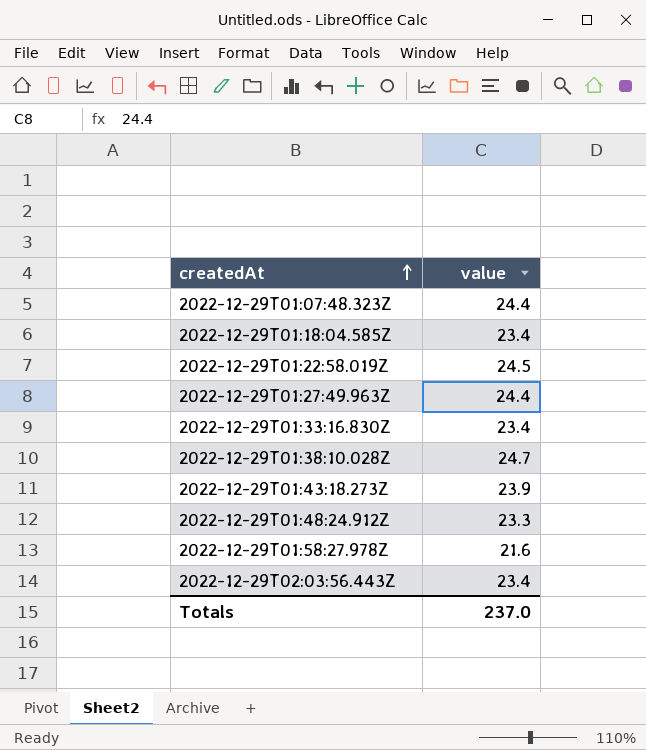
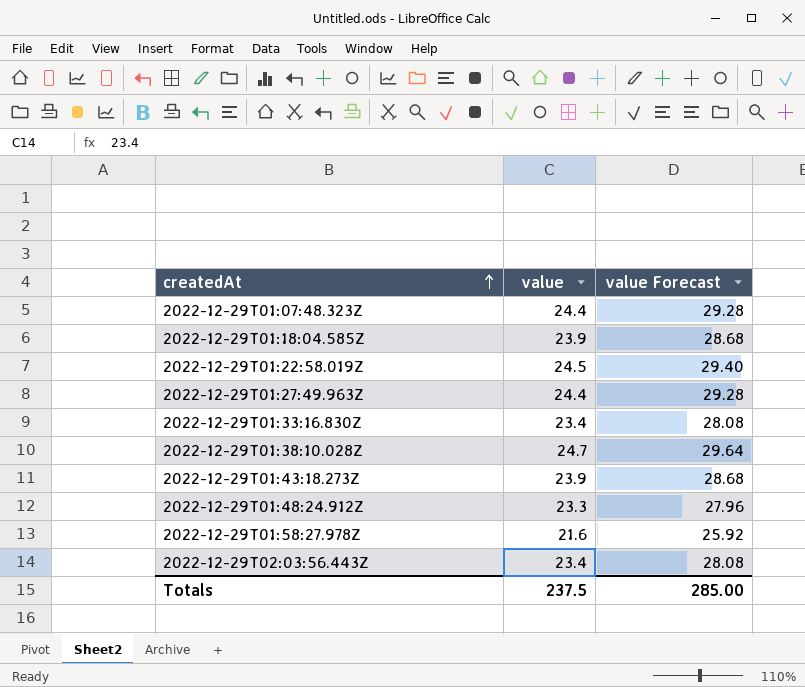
column value Forecast | formula: none -> [value] * 1.2
2022-12-29T01:18:04.585Z | value: 23.4 -> 23.9
Totals | value: 237.0 -> 237.5

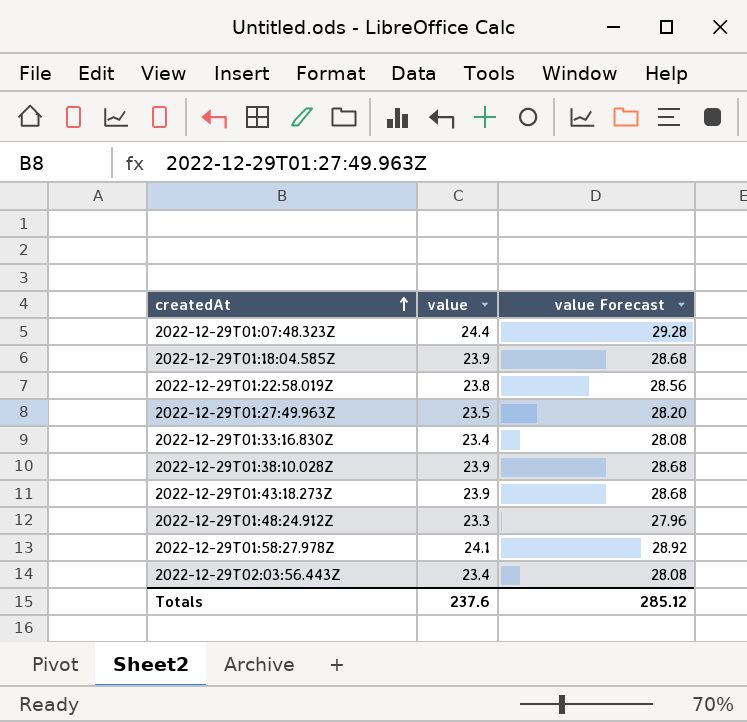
2022-12-29T01:22:58.019Z | value: 24.5 -> 23.8
2022-12-29T01:22:58.019Z | value Forecast: 29.40 -> 28.56
2022-12-29T01:27:49.963Z | value: 24.4 -> 23.5
2022-12-29T01:27:49.963Z | value Forecast: 29.28 -> 28.20
2022-12-29T01:38:10.028Z | value: 24.7 -> 23.9
2022-12-29T01:38:10.028Z | value Forecast: 29.64 -> 28.68
2022-12-29T01:58:27.978Z | value: 21.6 -> 24.1
2022-12-29T01:58:27.978Z | value Forecast: 25.92 -> 28.92
Totals | value: 237.5 -> 237.6
Totals | value Forecast: 285.00 -> 285.12

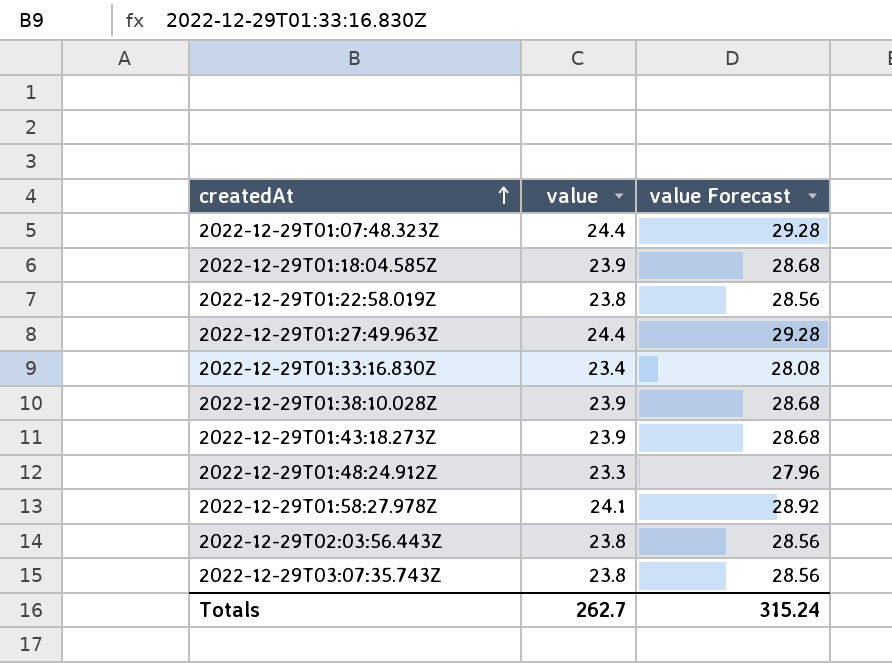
2022-12-29T01:27:49.963Z | value: 23.5 -> 24.4
2022-12-29T01:27:49.963Z | value Forecast: 28.20 -> 29.28
2022-12-29T02:03:56.443Z | value: 23.4 -> 23.8
2022-12-29T02:03:56.443Z | value Forecast: 28.08 -> 28.56
row 2022-12-29T03:07:35.743Z: none -> 23.8 | 28.56
Totals | value: 237.6 -> 262.7
Totals | value Forecast: 285.12 -> 315.24

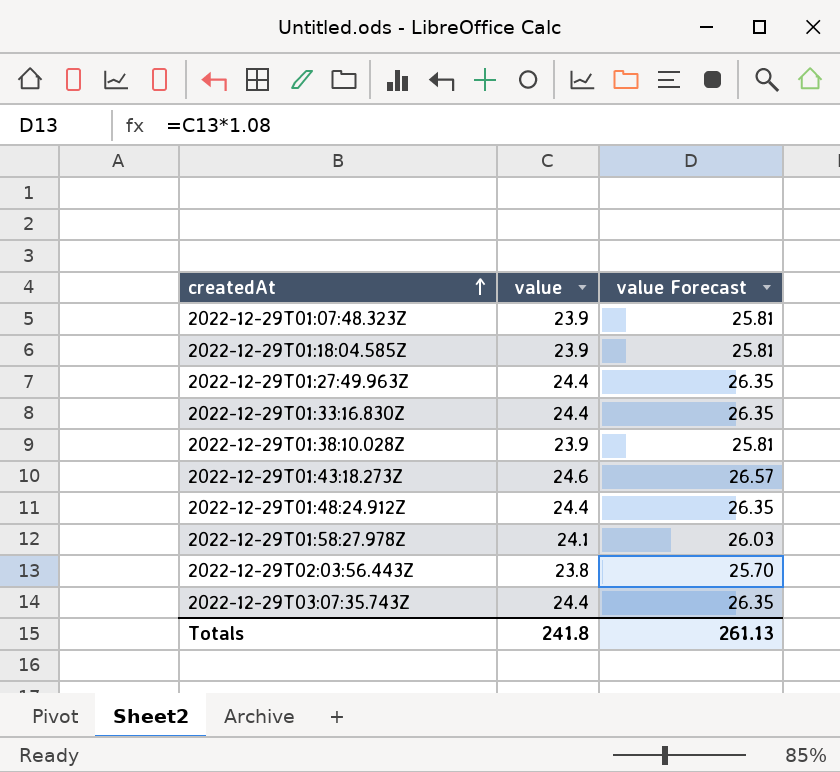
column value Forecast | formula: [value] * 1.2 -> [value] * 1.08
row 2022-12-29T01:22:58.019Z: 23.8 | 28.56 -> none
2022-12-29T01:07:48.323Z | value: 24.4 -> 23.9
2022-12-29T01:33:16.830Z | value: 23.4 -> 24.4
2022-12-29T01:43:18.273Z | value: 23.9 -> 24.6
2022-12-29T01:48:24.912Z | value: 23.3 -> 24.4
2022-12-29T03:07:35.743Z | value: 23.8 -> 24.4
Totals | value: 262.7 -> 241.8
Totals | value Forecast: 315.24 -> 261.13

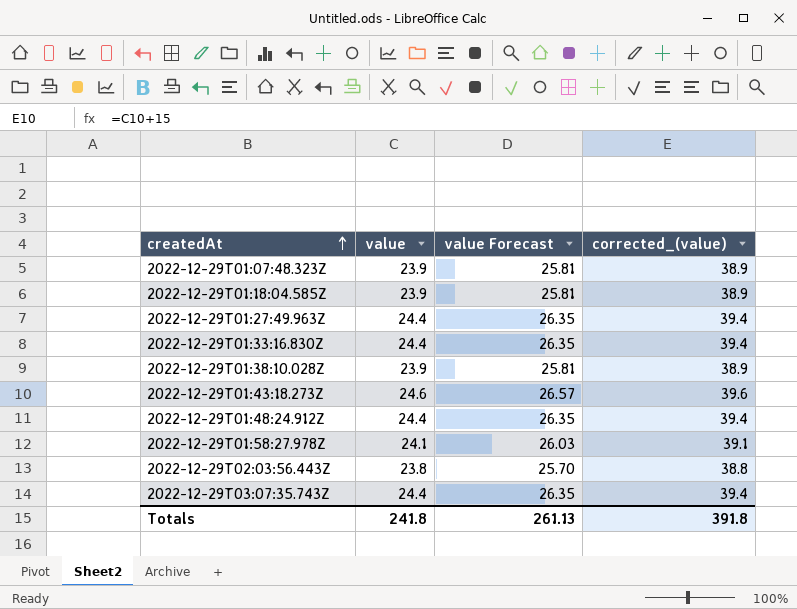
column corrected_(value) | formula: none -> [value] + 15

